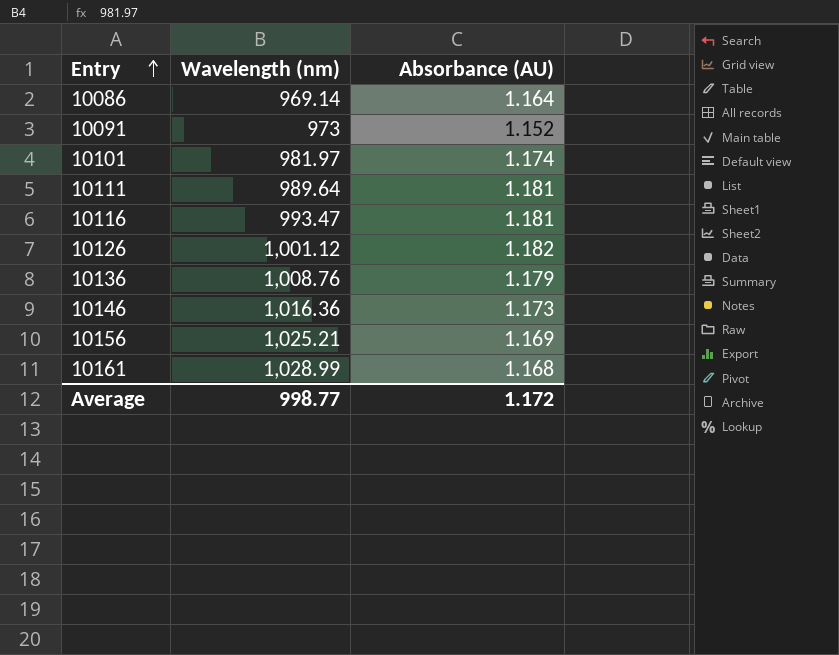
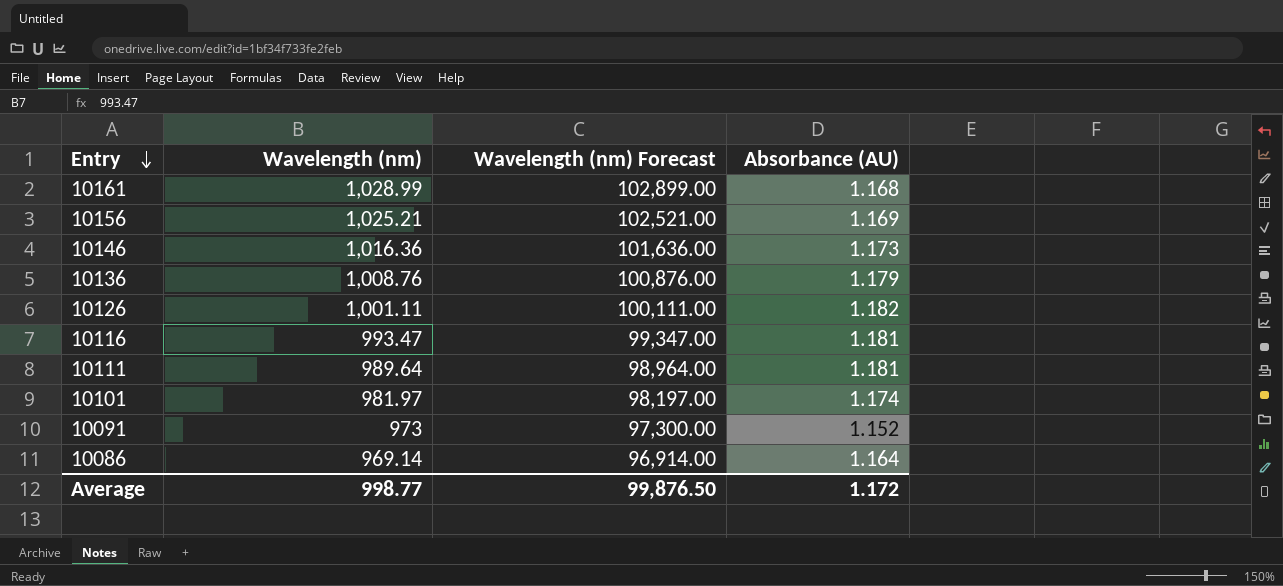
row order: Entry ascending -> Entry descending
column Wavelength (nm) Forecast | formula: none -> [Wavelength (nm)] * 100
10126 | Wavelength (nm): 1,001.12 -> 1,001.11

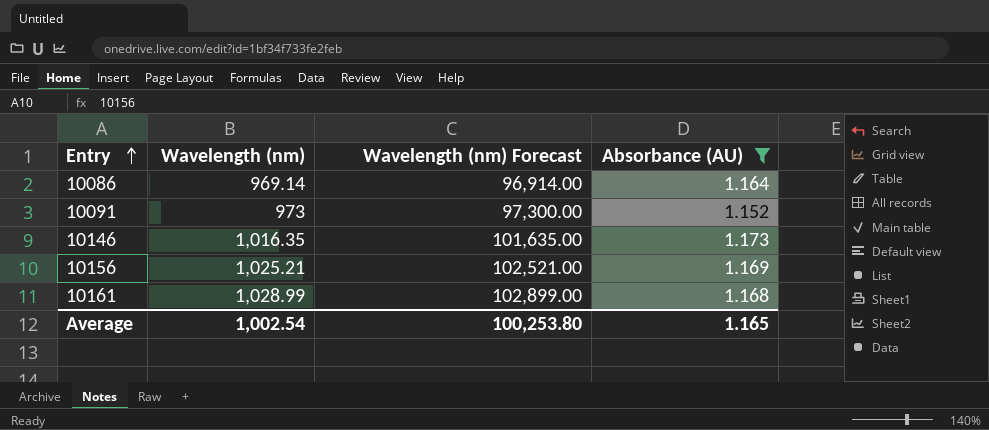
filter: none -> Absorbance (AU) <= 1.173
row order: Entry descending -> Entry ascending
10146 | Wavelength (nm): 1,016.36 -> 1,016.35
10146 | Wavelength (nm) Forecast: 101,636.00 -> 101,635.00
Average | Wavelength (nm): 998.77 -> 1,002.54
Average | Wavelength (nm) Forecast: 99,876.50 -> 100,253.80
Average | Absorbance (AU): 1.172 -> 1.165

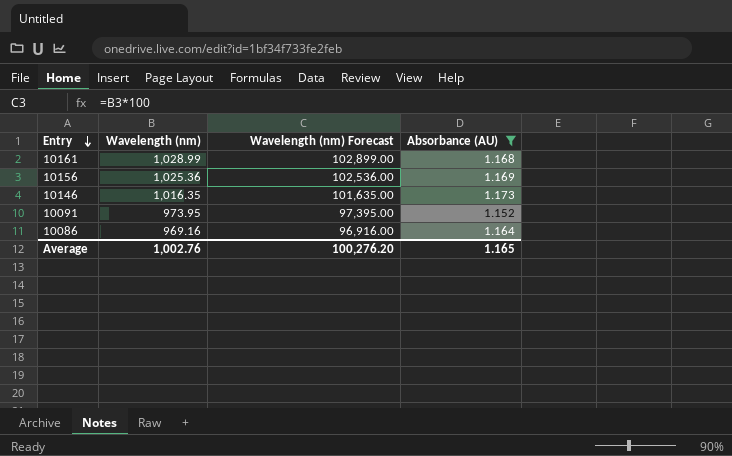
row order: Entry ascending -> Entry descending
10156 | Wavelength (nm): 1,025.21 -> 1,025.36
10156 | Wavelength (nm) Forecast: 102,521.00 -> 102,536.00
10091 | Wavelength (nm): 973 -> 973.95
10091 | Wavelength (nm) Forecast: 97,300.00 -> 97,395.00
10086 | Wavelength (nm): 969.14 -> 969.16
10086 | Wavelength (nm) Forecast: 96,914.00 -> 96,916.00
Average | Wavelength (nm): 1,002.54 -> 1,002.76
Average | Wavelength (nm) Forecast: 100,253.80 -> 100,276.20

